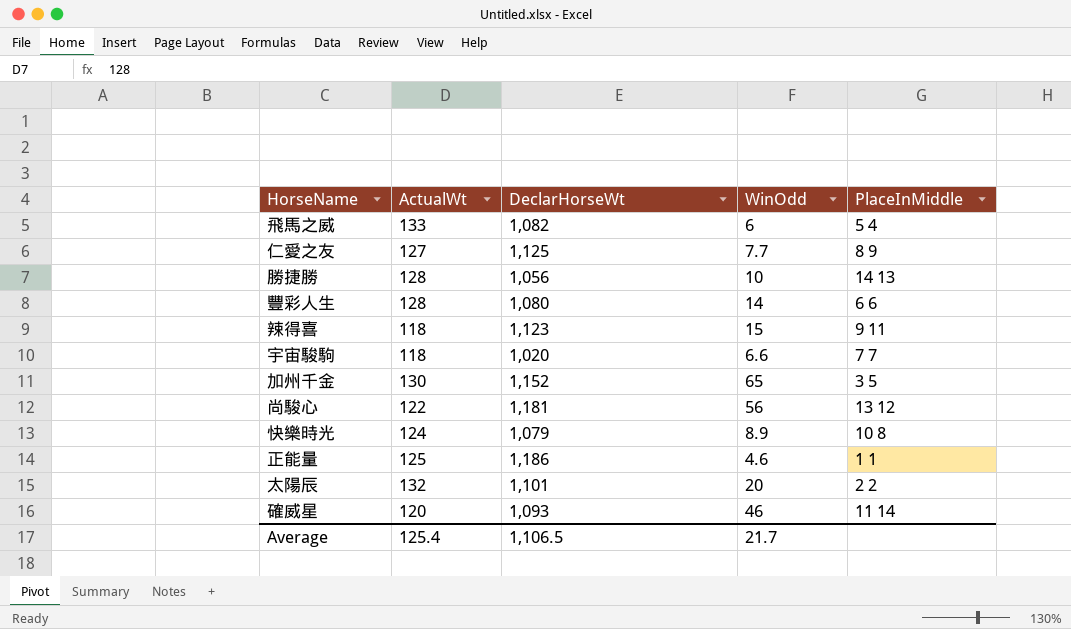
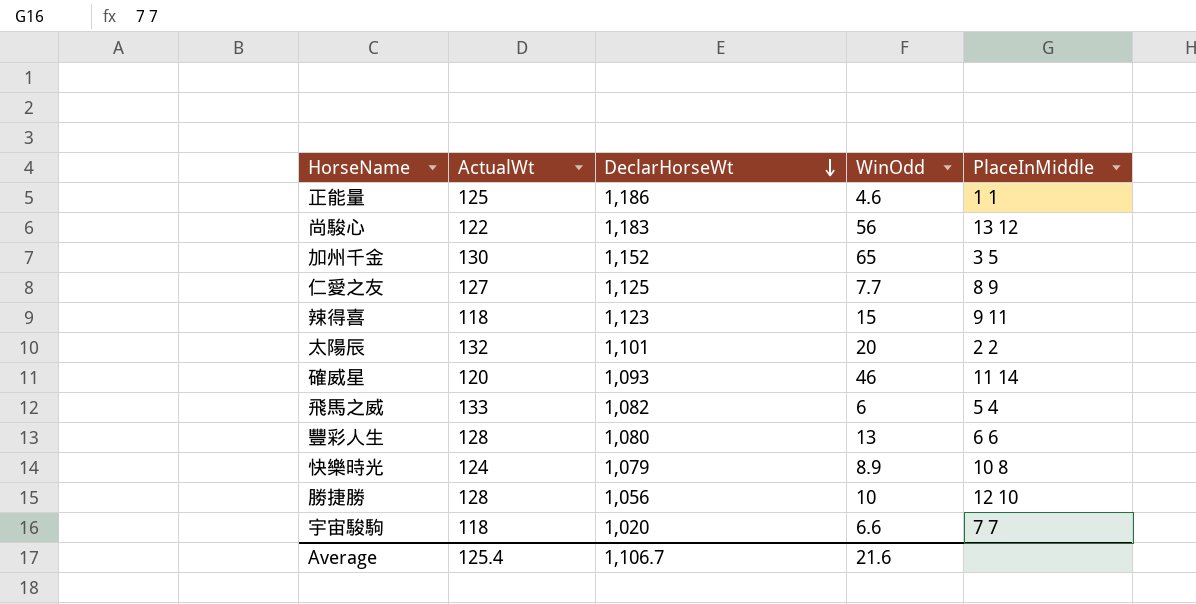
row order: none -> DeclarHorseWt descending
尚駿心 | DeclarHorseWt: 1,181 -> 1,183
豐彩人生 | WinOdd: 14 -> 13
勝捷勝 | PlaceInMiddle: 14 13 -> 12 10
Average | DeclarHorseWt: 1,106.5 -> 1,106.7
Average | WinOdd: 21.7 -> 21.6

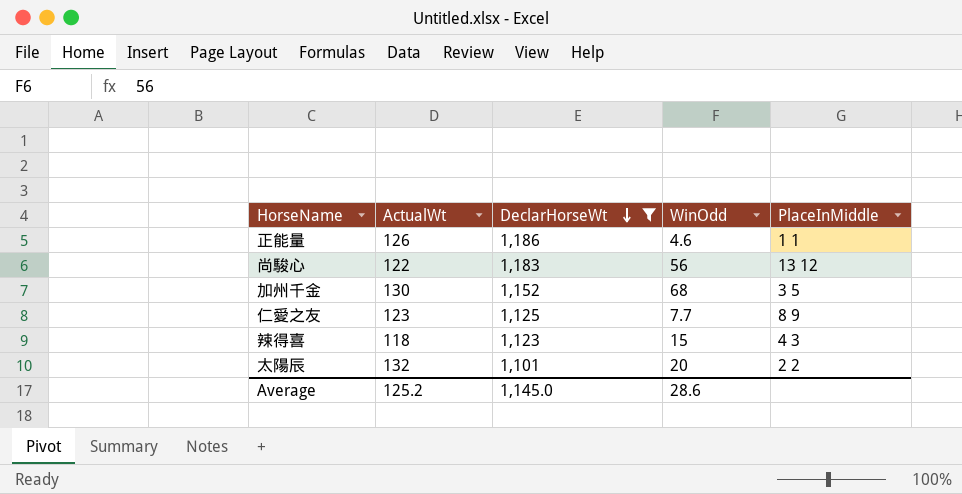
filter: none -> DeclarHorseWt >= 1,101
正能量 | ActualWt: 125 -> 126
加州千金 | WinOdd: 65 -> 68
仁愛之友 | ActualWt: 127 -> 123
辣得喜 | PlaceInMiddle: 9 11 -> 4 3
Average | ActualWt: 125.4 -> 125.2
Average | DeclarHorseWt: 1,106.7 -> 1,145.0
Average | WinOdd: 21.6 -> 28.6

